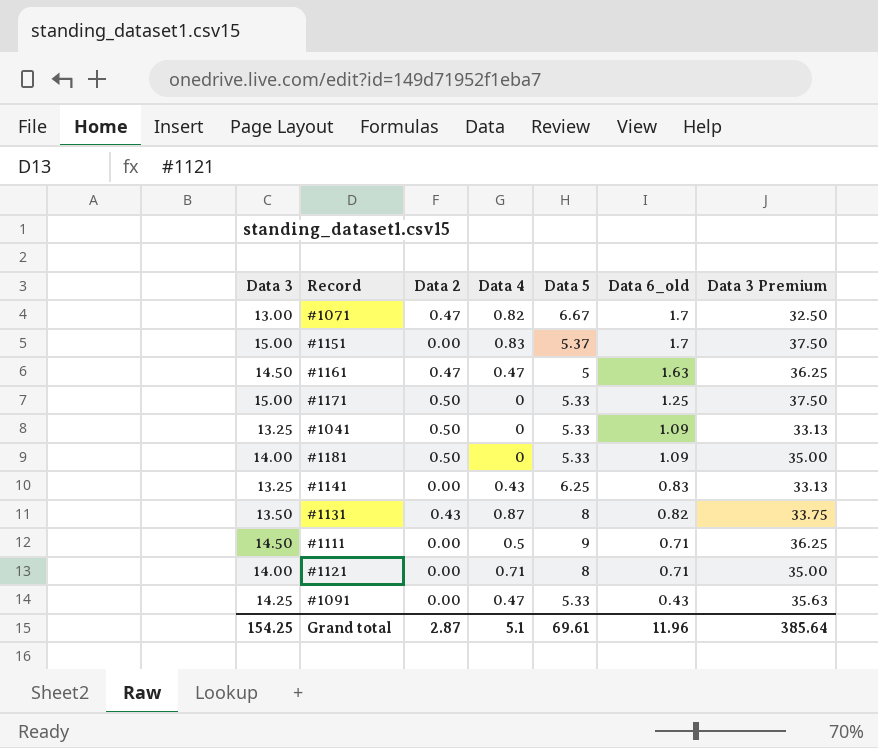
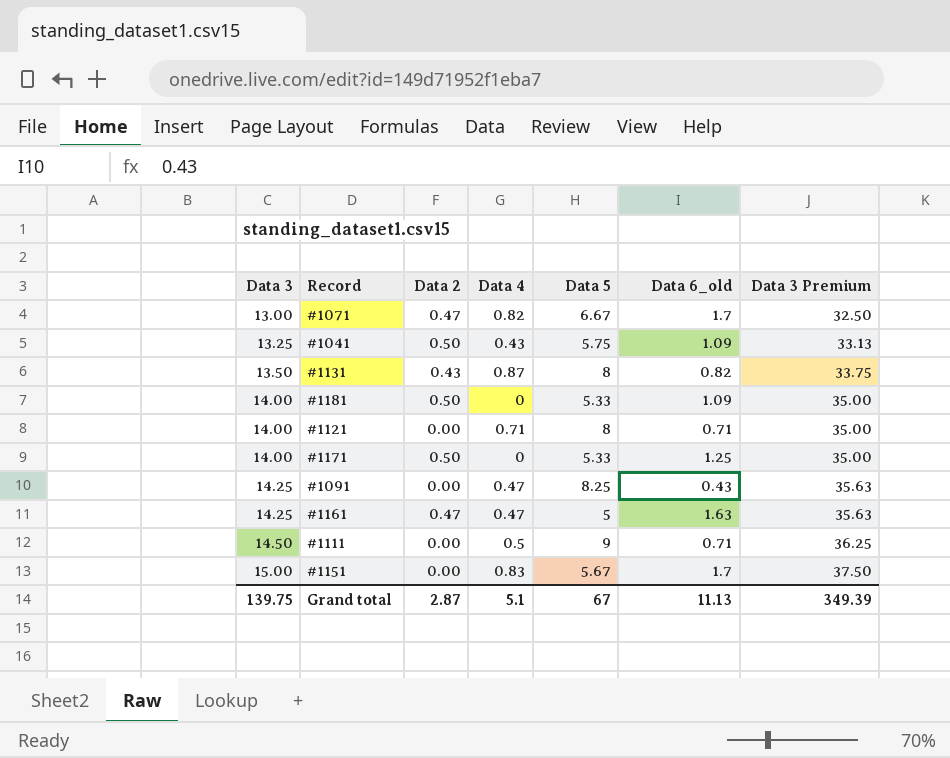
row order: Data 6_old descending -> Data 3 ascending
row #1141: 13.25 | 0.00 | 0.43 | 6.25 | 0.83 | 33.13 -> none
#1041 | Data 4: 0 -> 0.43
#1041 | Data 5: 5.33 -> 5.75
#1171 | Data 3: 15.00 -> 14.00
#1171 | Data 3 Premium: 37.50 -> 35.00
#1091 | Data 5: 5.33 -> 8.25
#1161 | Data 3: 14.50 -> 14.25
#1161 | Data 3 Premium: 36.25 -> 35.63
#1151 | Data 5: 5.37 -> 5.67
Grand total | Data 3: 154.25 -> 139.75
Grand total | Data 5: 69.61 -> 67
Grand total | Data 6_old: 11.96 -> 11.13
Grand total | Data 3 Premium: 385.64 -> 349.39

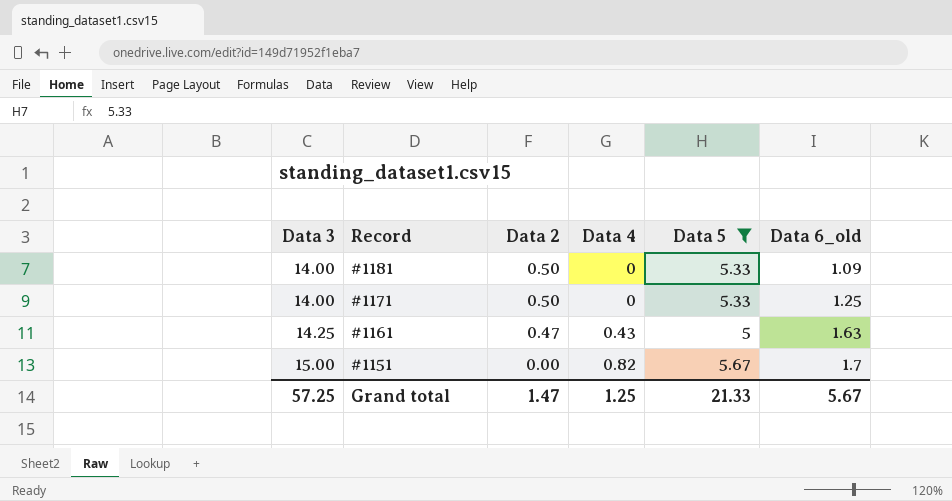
filter: none -> Data 5 <= 5.67
column Data 3 Premium | formula: [Data 3] * 2.5 -> none
#1161 | Data 4: 0.47 -> 0.43
#1151 | Data 4: 0.83 -> 0.82
Grand total | Data 3: 139.75 -> 57.25
Grand total | Data 2: 2.87 -> 1.47
Grand total | Data 4: 5.1 -> 1.25
Grand total | Data 5: 67 -> 21.33
Grand total | Data 6_old: 11.13 -> 5.67

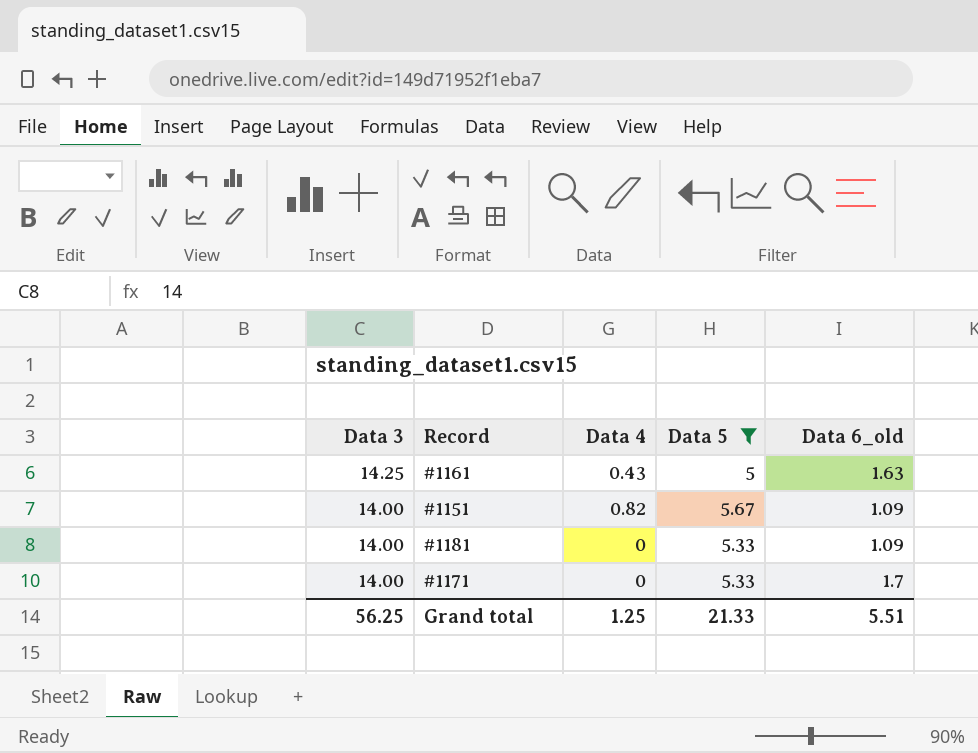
row order: Data 3 ascending -> Data 3 descending
column Data 2 | position: 3 -> none
#1151 | Data 3: 15.00 -> 14.00
#1151 | Data 6_old: 1.7 -> 1.09
#1171 | Data 6_old: 1.25 -> 1.7
Grand total | Data 3: 57.25 -> 56.25
Grand total | Data 6_old: 5.67 -> 5.51

